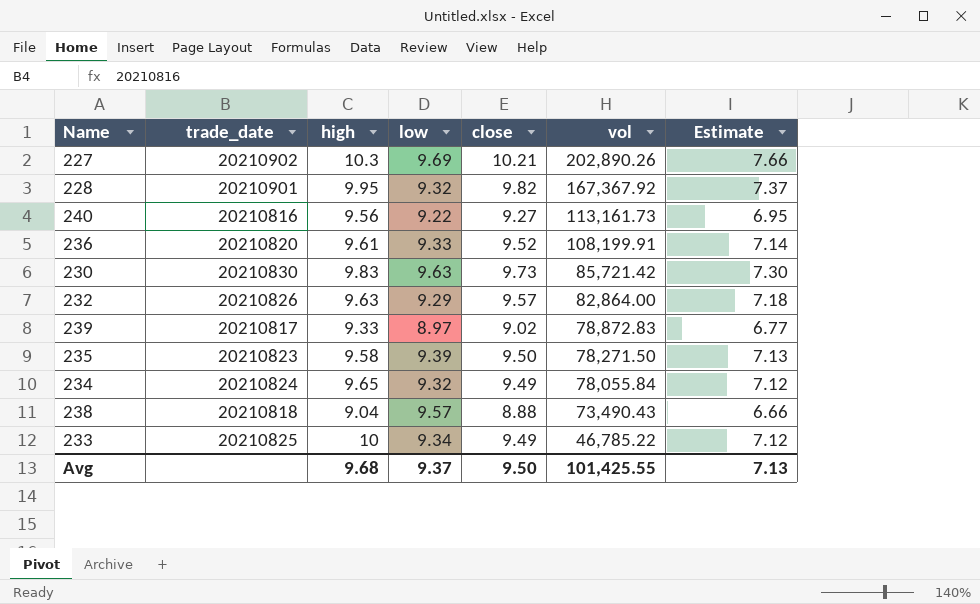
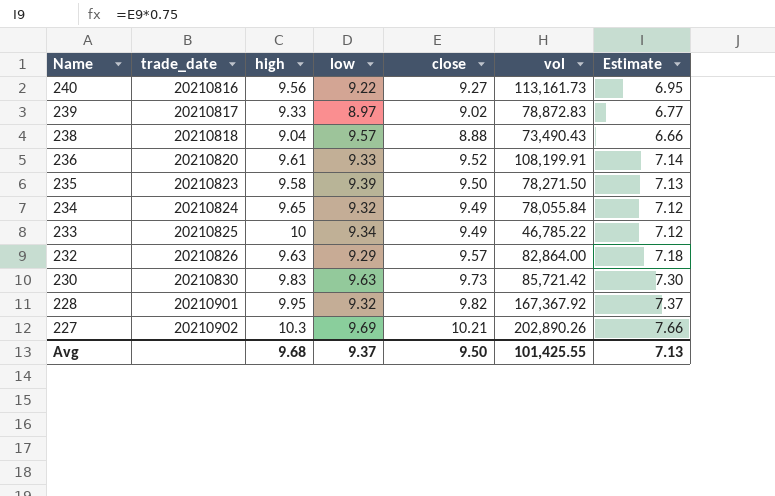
row order: vol descending -> Name descending

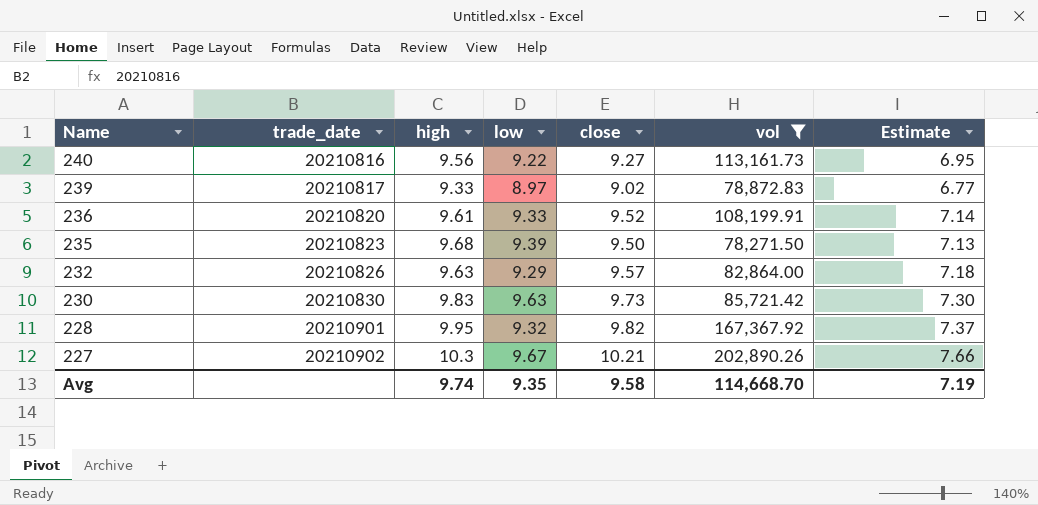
filter: none -> vol >= 78,271.50
235 | high: 9.58 -> 9.68
227 | low: 9.69 -> 9.67
Avg | high: 9.68 -> 9.74
Avg | low: 9.37 -> 9.35
Avg | close: 9.50 -> 9.58
Avg | vol: 101,425.55 -> 114,668.70
Avg | Estimate: 7.13 -> 7.19

